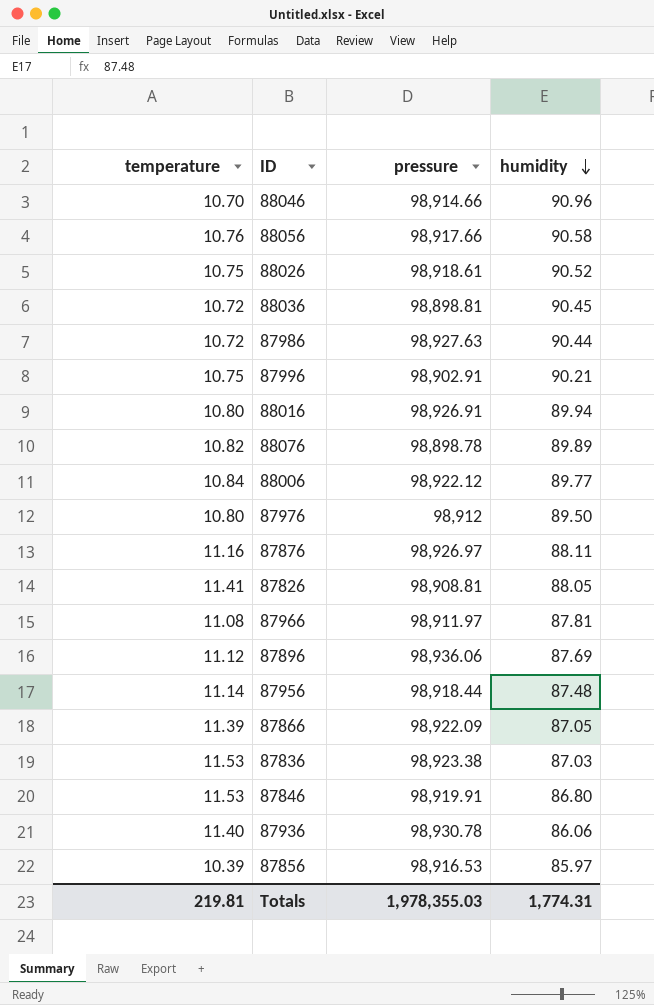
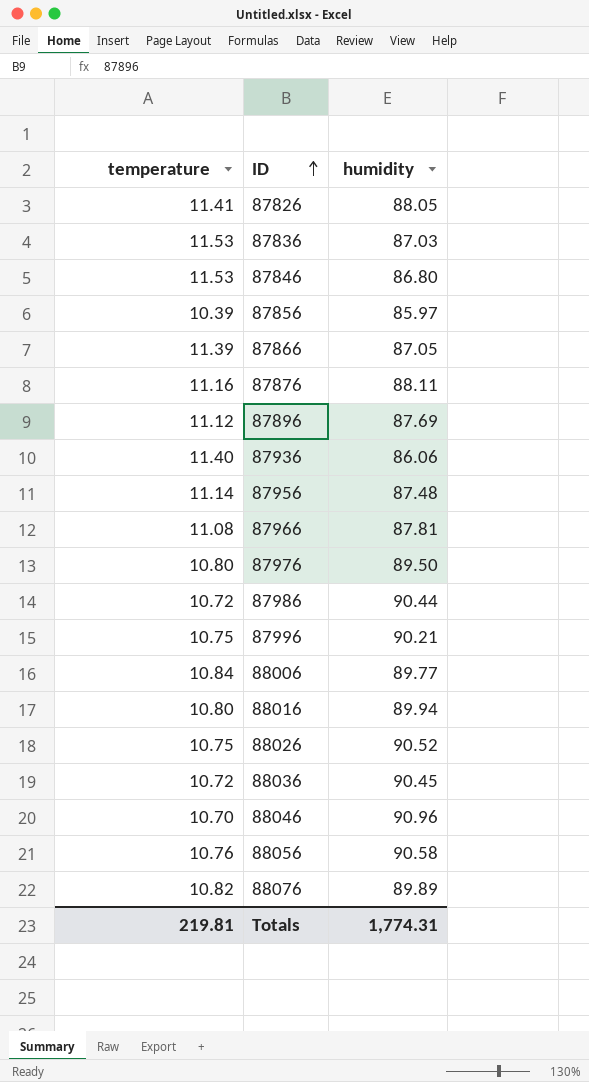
row order: humidity descending -> ID ascending
column pressure | position: 3 -> none

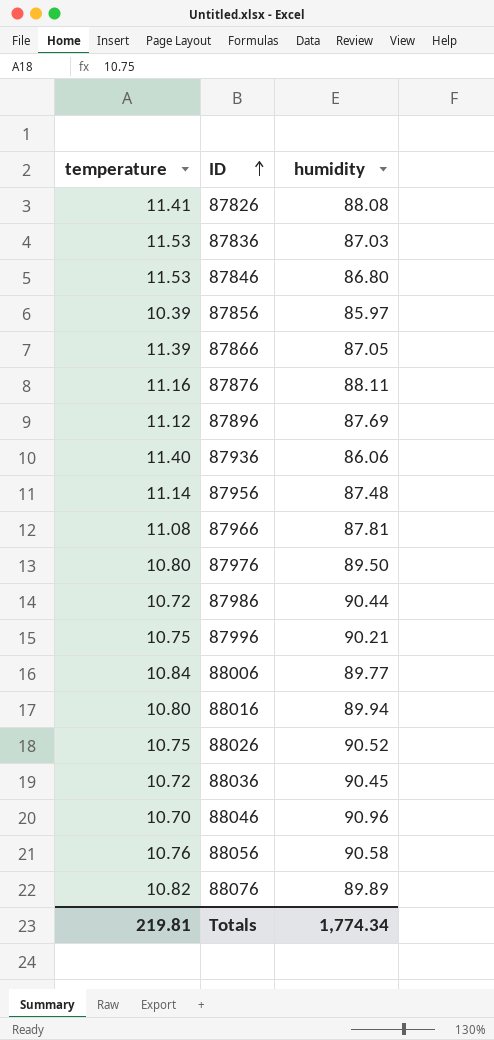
87826 | humidity: 88.05 -> 88.08
Totals | humidity: 1,774.31 -> 1,774.34

